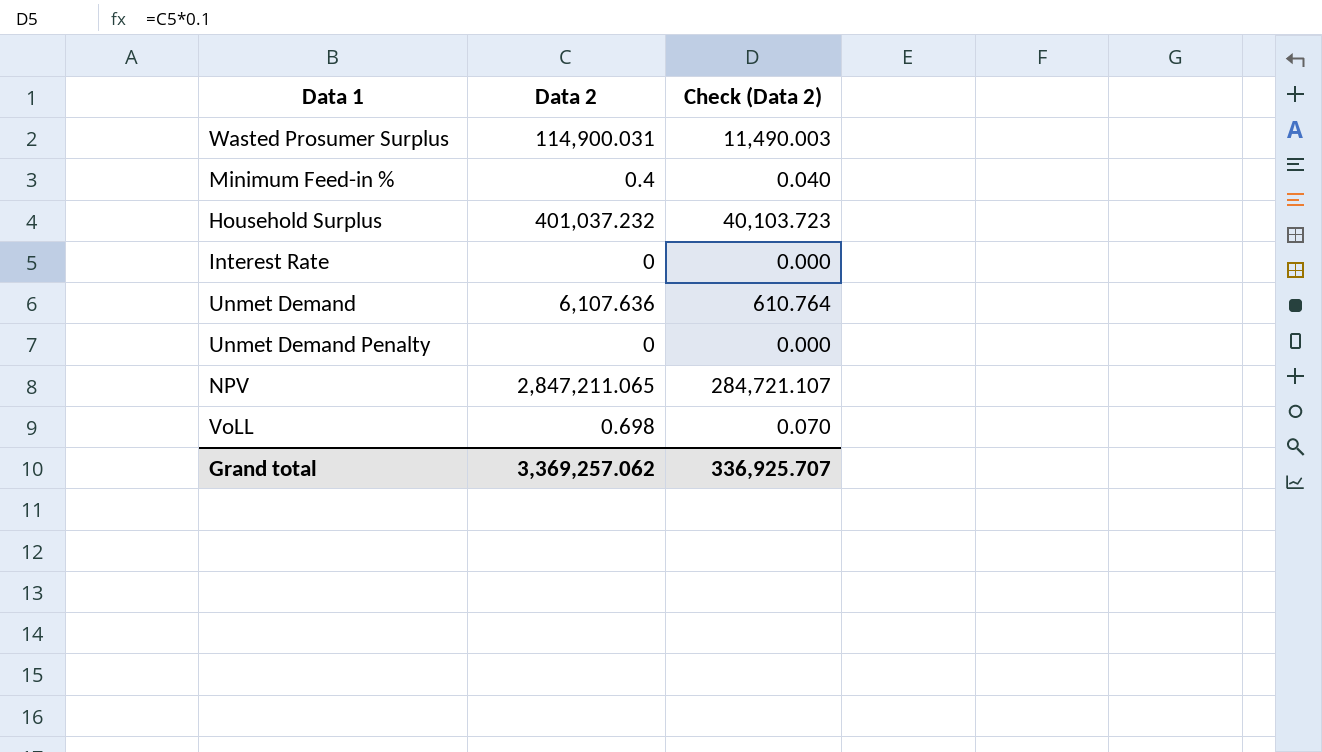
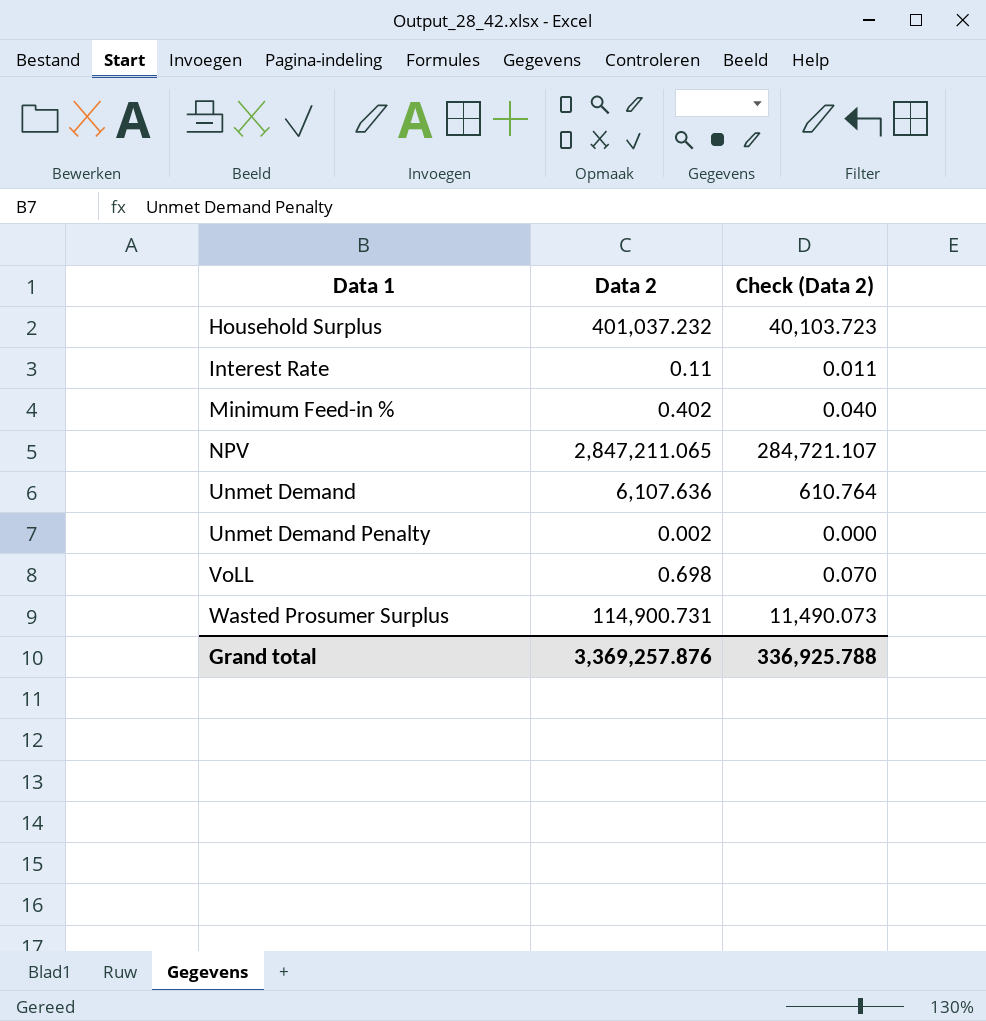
row order: none -> Data 1 ascending
Interest Rate | Data 2: 0 -> 0.11
Interest Rate | Check (Data 2): 0.000 -> 0.011
Minimum Feed-in % | Data 2: 0.4 -> 0.402
Unmet Demand Penalty | Data 2: 0 -> 0.002
Wasted Prosumer Surplus | Data 2: 114,900.031 -> 114,900.731
Wasted Prosumer Surplus | Check (Data 2): 11,490.003 -> 11,490.073
Grand total | Data 2: 3,369,257.062 -> 3,369,257.876
Grand total | Check (Data 2): 336,925.707 -> 336,925.788

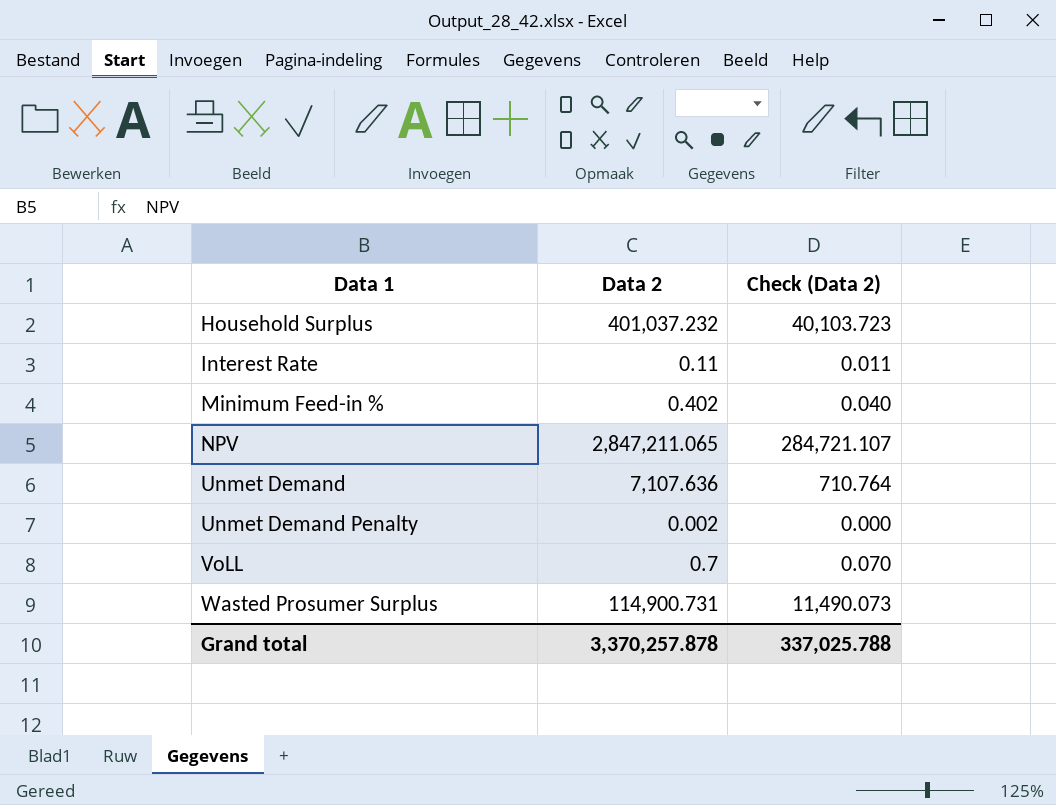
Unmet Demand | Data 2: 6,107.636 -> 7,107.636
Unmet Demand | Check (Data 2): 610.764 -> 710.764
VoLL | Data 2: 0.698 -> 0.7
Grand total | Data 2: 3,369,257.876 -> 3,370,257.878
Grand total | Check (Data 2): 336,925.788 -> 337,025.788

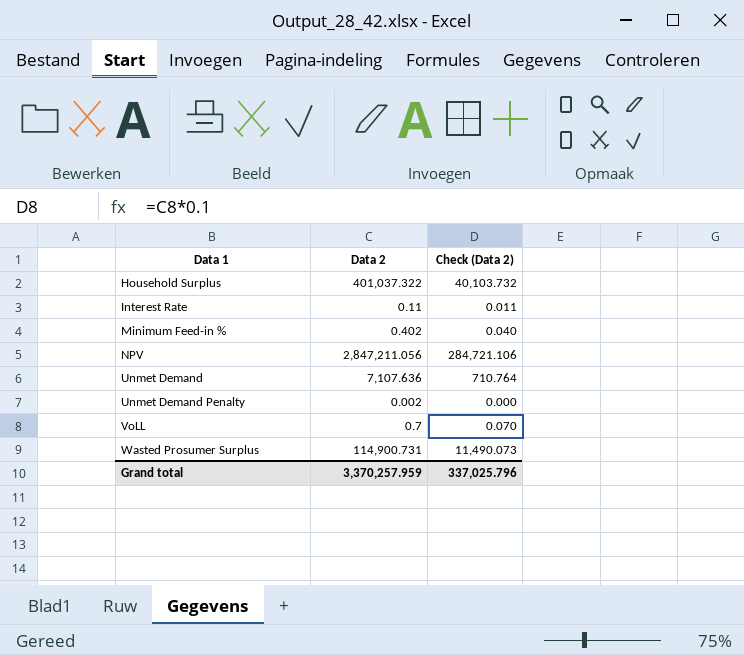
Household Surplus | Data 2: 401,037.232 -> 401,037.322
Household Surplus | Check (Data 2): 40,103.723 -> 40,103.732
NPV | Data 2: 2,847,211.065 -> 2,847,211.056
NPV | Check (Data 2): 284,721.107 -> 284,721.106
Grand total | Data 2: 3,370,257.878 -> 3,370,257.959
Grand total | Check (Data 2): 337,025.788 -> 337,025.796

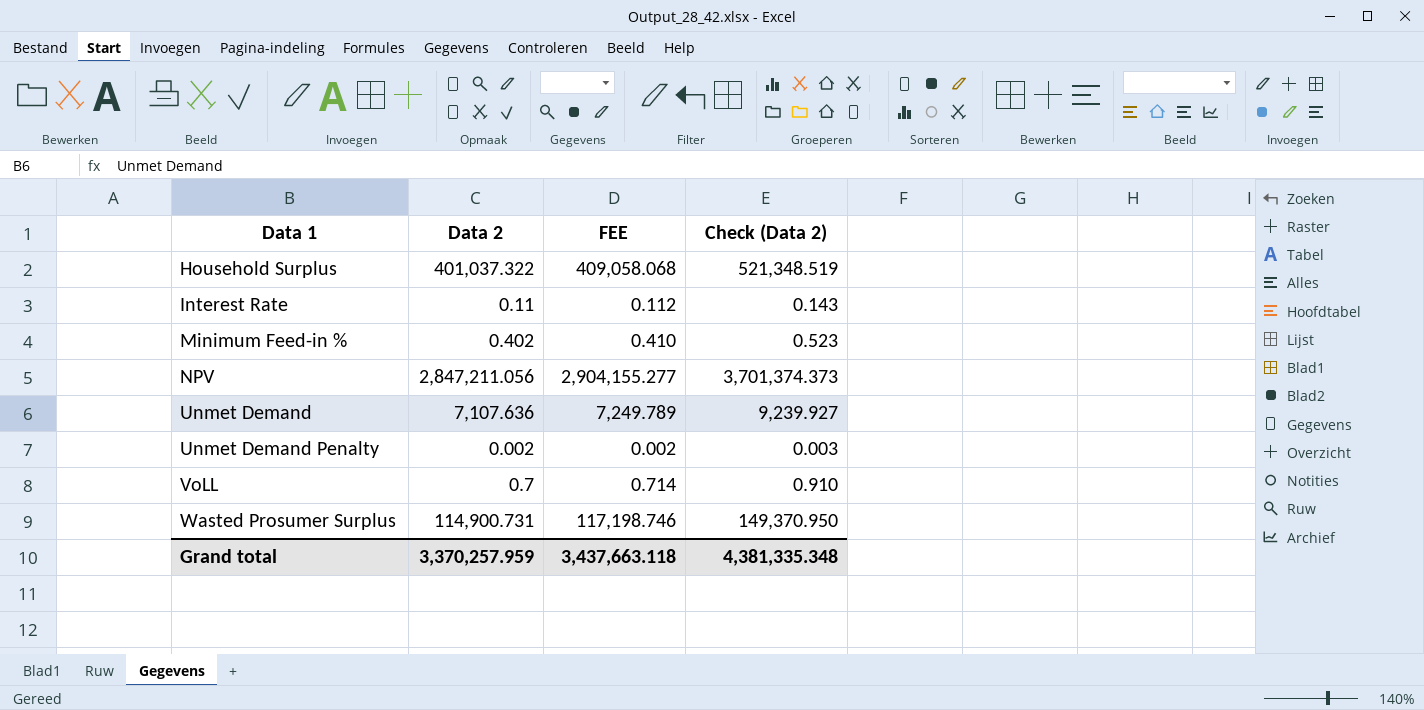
column FEE | formula: none -> [Data 2] * 1.02
column Check (Data 2) | formula: [Data 2] * 0.1 -> [Data 2] * 1.3
Grand total | Check (Data 2): 337,025.796 -> 4,381,335.348

